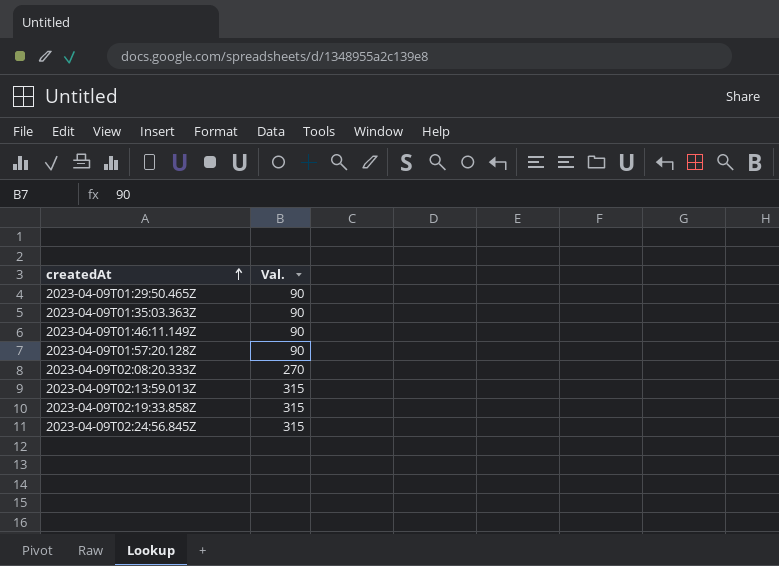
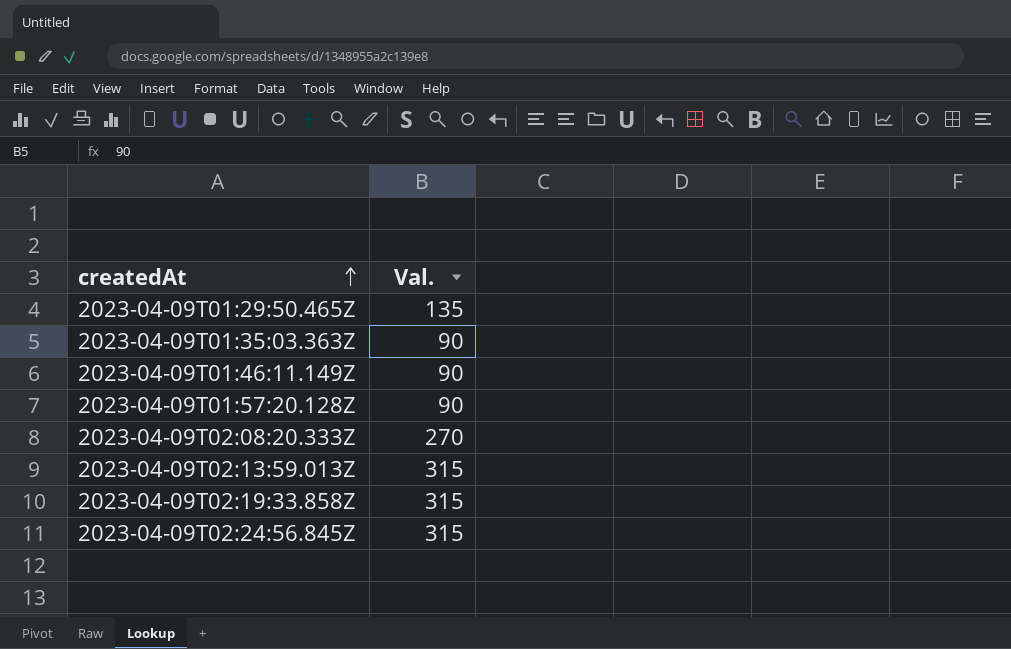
2023-04-09T01:29:50.465Z | Val.: 90 -> 135

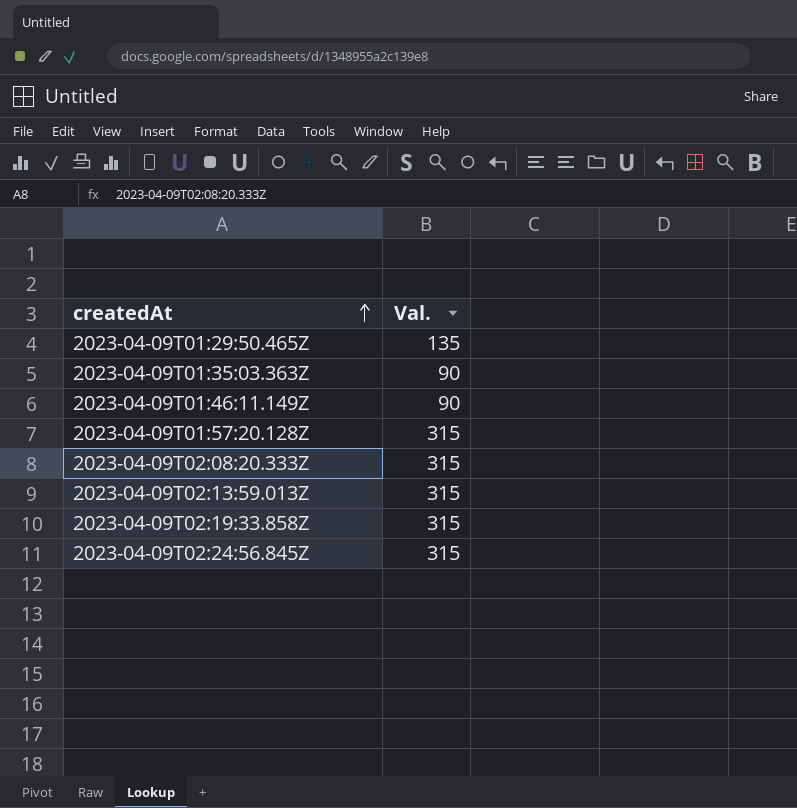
2023-04-09T01:57:20.128Z | Val.: 90 -> 315
2023-04-09T02:08:20.333Z | Val.: 270 -> 315

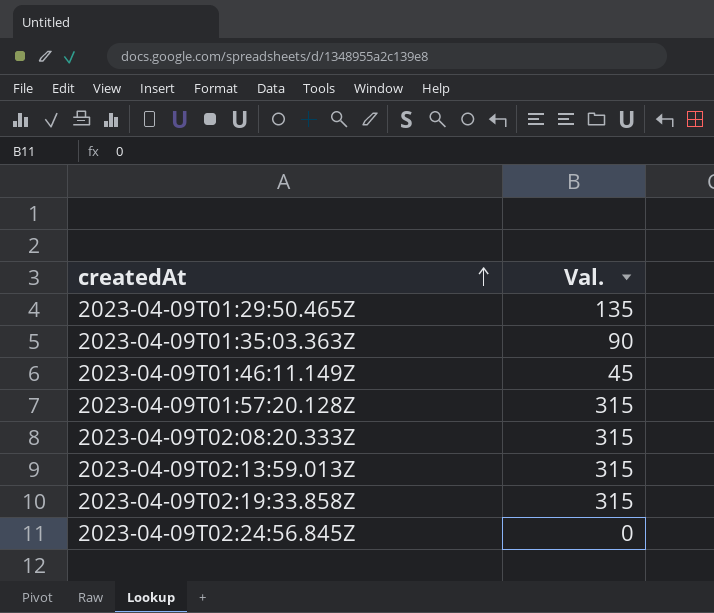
2023-04-09T01:46:11.149Z | Val.: 90 -> 45
2023-04-09T02:24:56.845Z | Val.: 315 -> 0

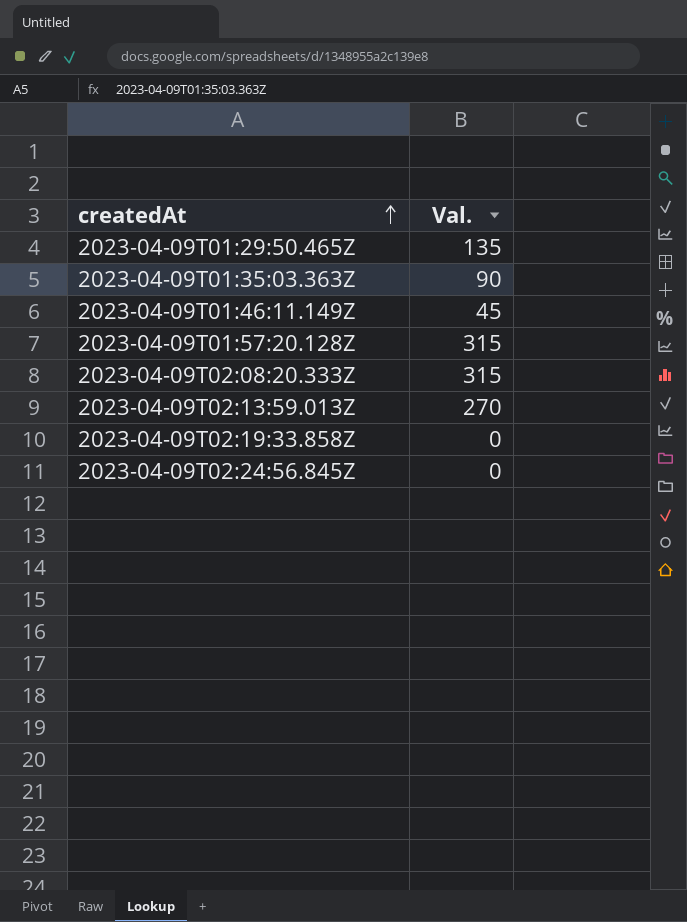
2023-04-09T02:13:59.013Z | Val.: 315 -> 270
2023-04-09T02:19:33.858Z | Val.: 315 -> 0

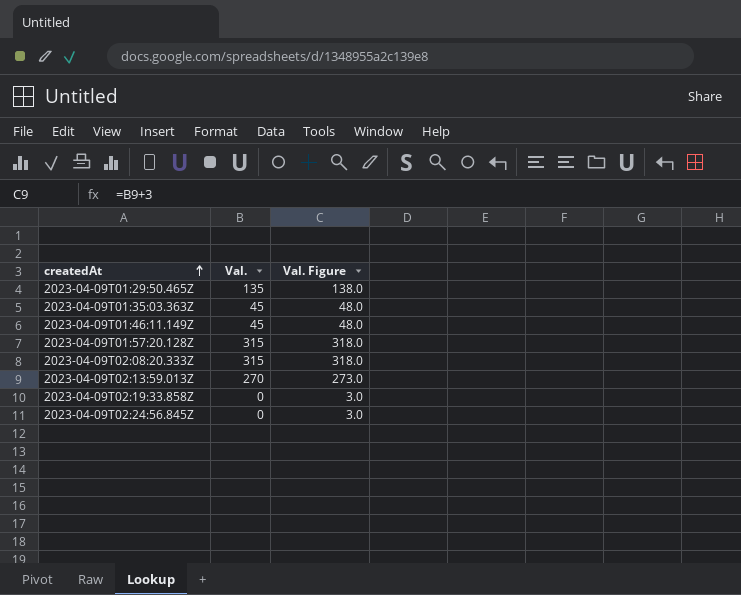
column Val. Figure | formula: none -> [Val.] + 3
2023-04-09T01:35:03.363Z | Val.: 90 -> 45

